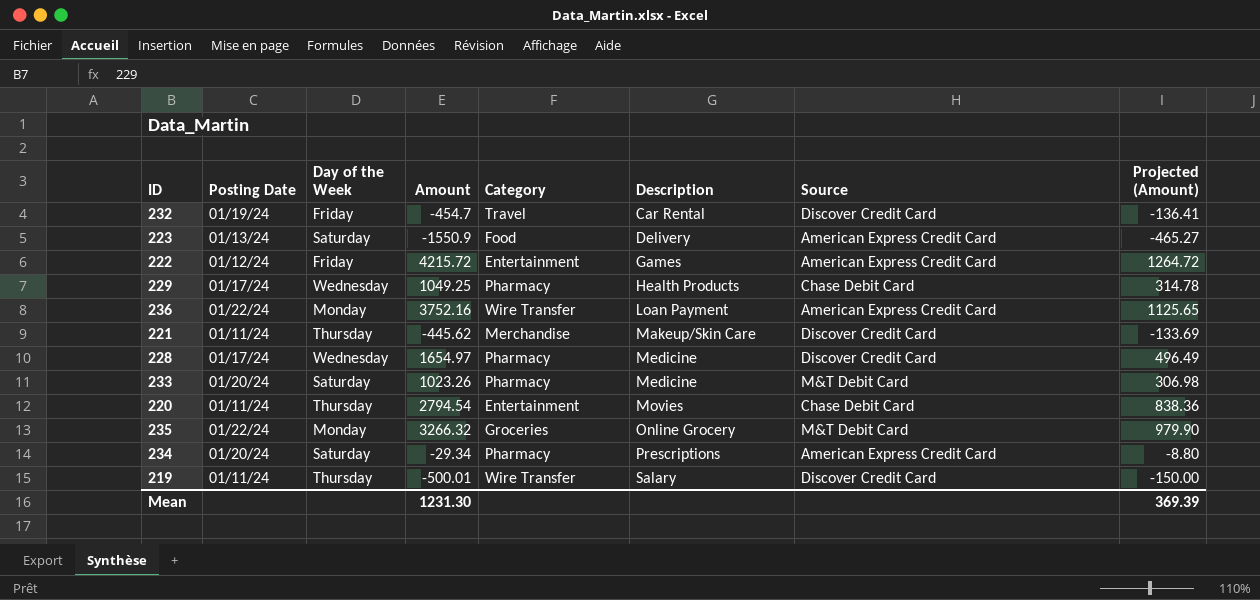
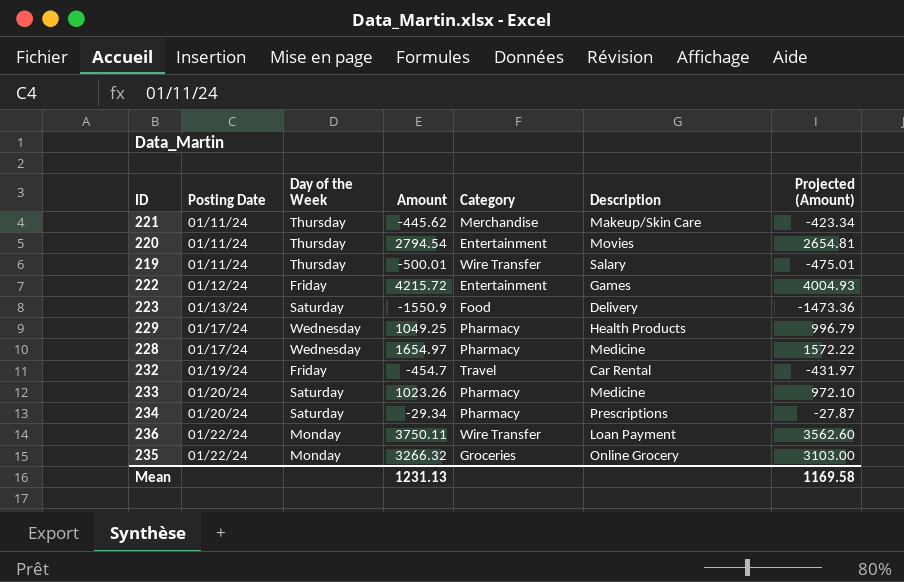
row order: Description ascending -> Posting Date ascending
column Source | position: 7 -> none
column Projected (Amount) | formula: [Amount] * 0.3 -> [Amount] * 0.95
236 | Amount: 3752.16 -> 3750.11
Mean | Amount: 1231.30 -> 1231.13
Mean | Projected (Amount): 369.39 -> 1169.58

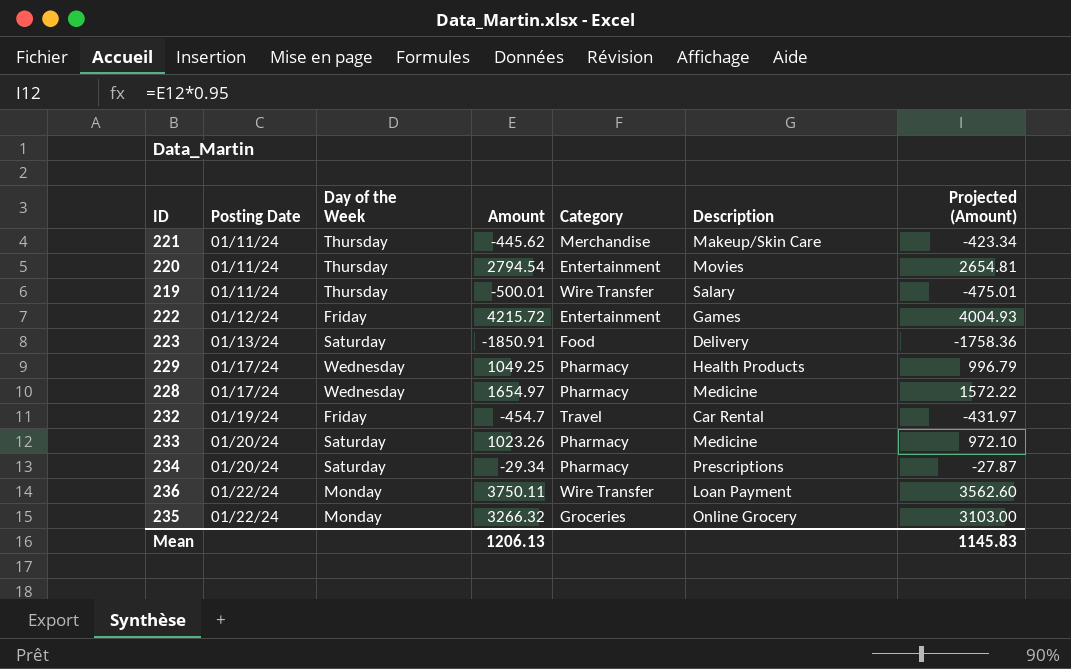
223 | Amount: -1550.9 -> -1850.91
223 | Projected (Amount): -1473.36 -> -1758.36
Mean | Amount: 1231.13 -> 1206.13
Mean | Projected (Amount): 1169.58 -> 1145.83

